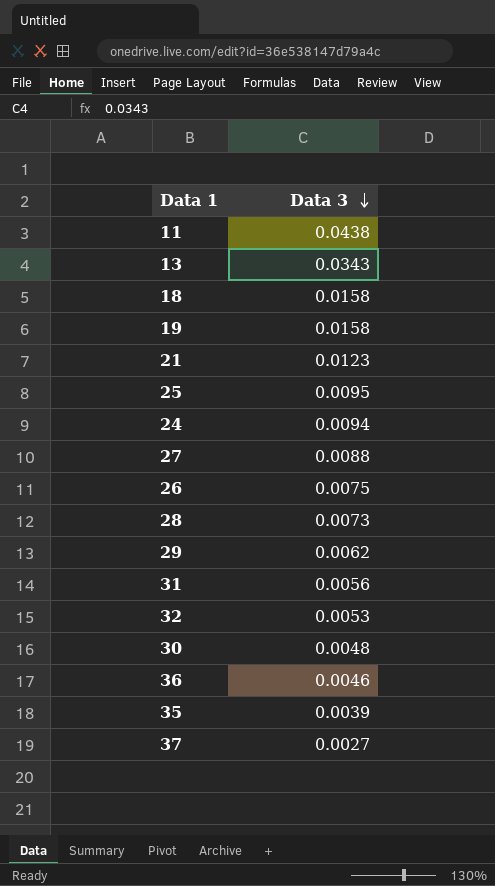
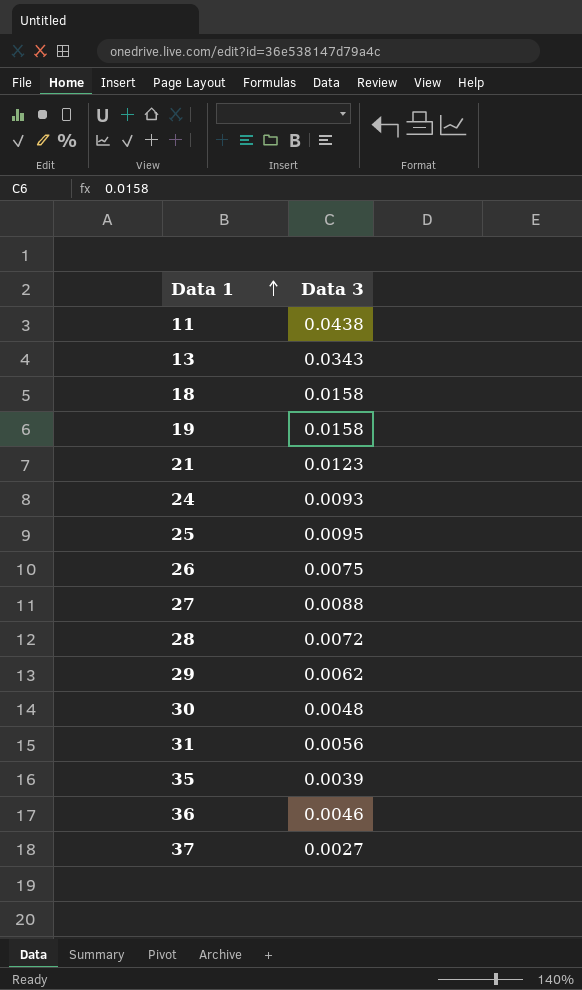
row order: Data 3 descending -> Data 1 ascending
row 32: 0.0053 -> none
24 | Data 3: 0.0094 -> 0.0093
28 | Data 3: 0.0073 -> 0.0072

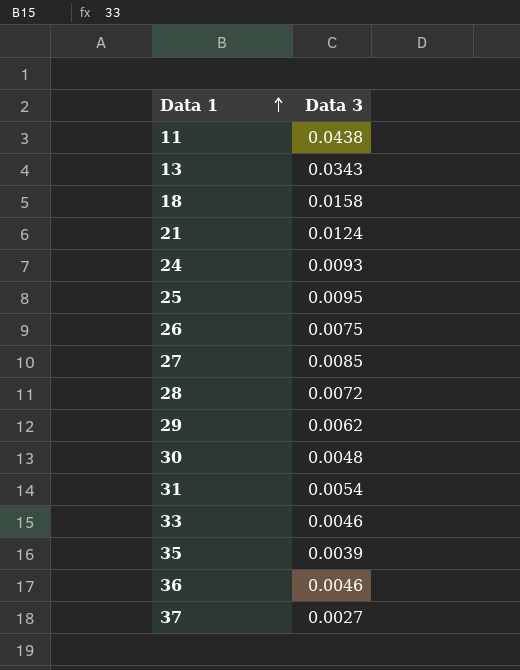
row 19: 0.0158 -> none
21 | Data 3: 0.0123 -> 0.0124
27 | Data 3: 0.0088 -> 0.0085
31 | Data 3: 0.0056 -> 0.0054
row 33: none -> 0.0046

